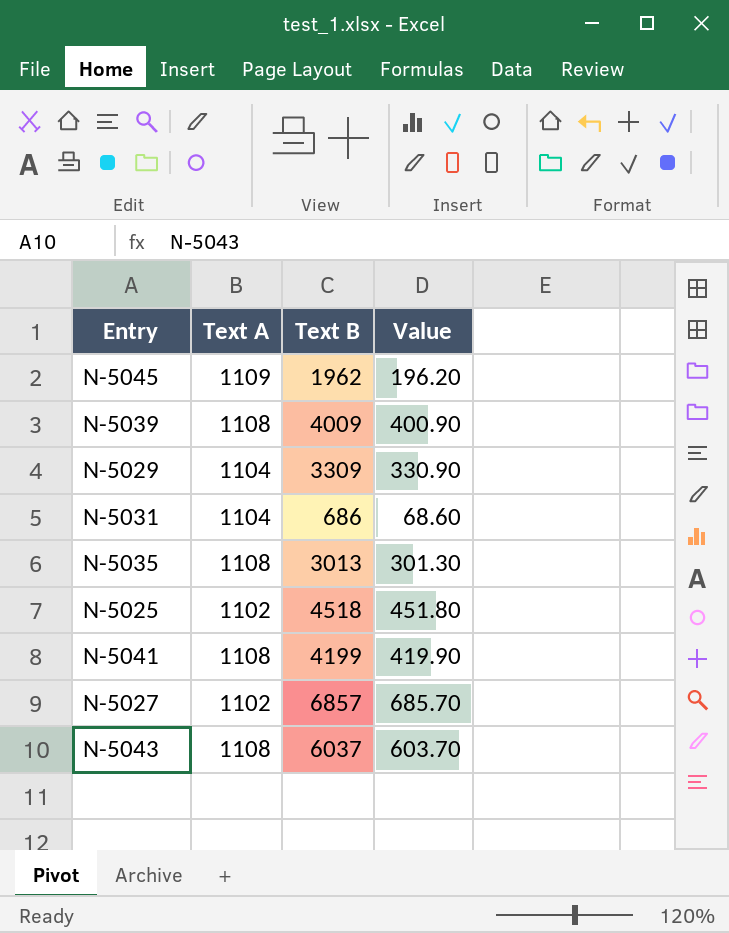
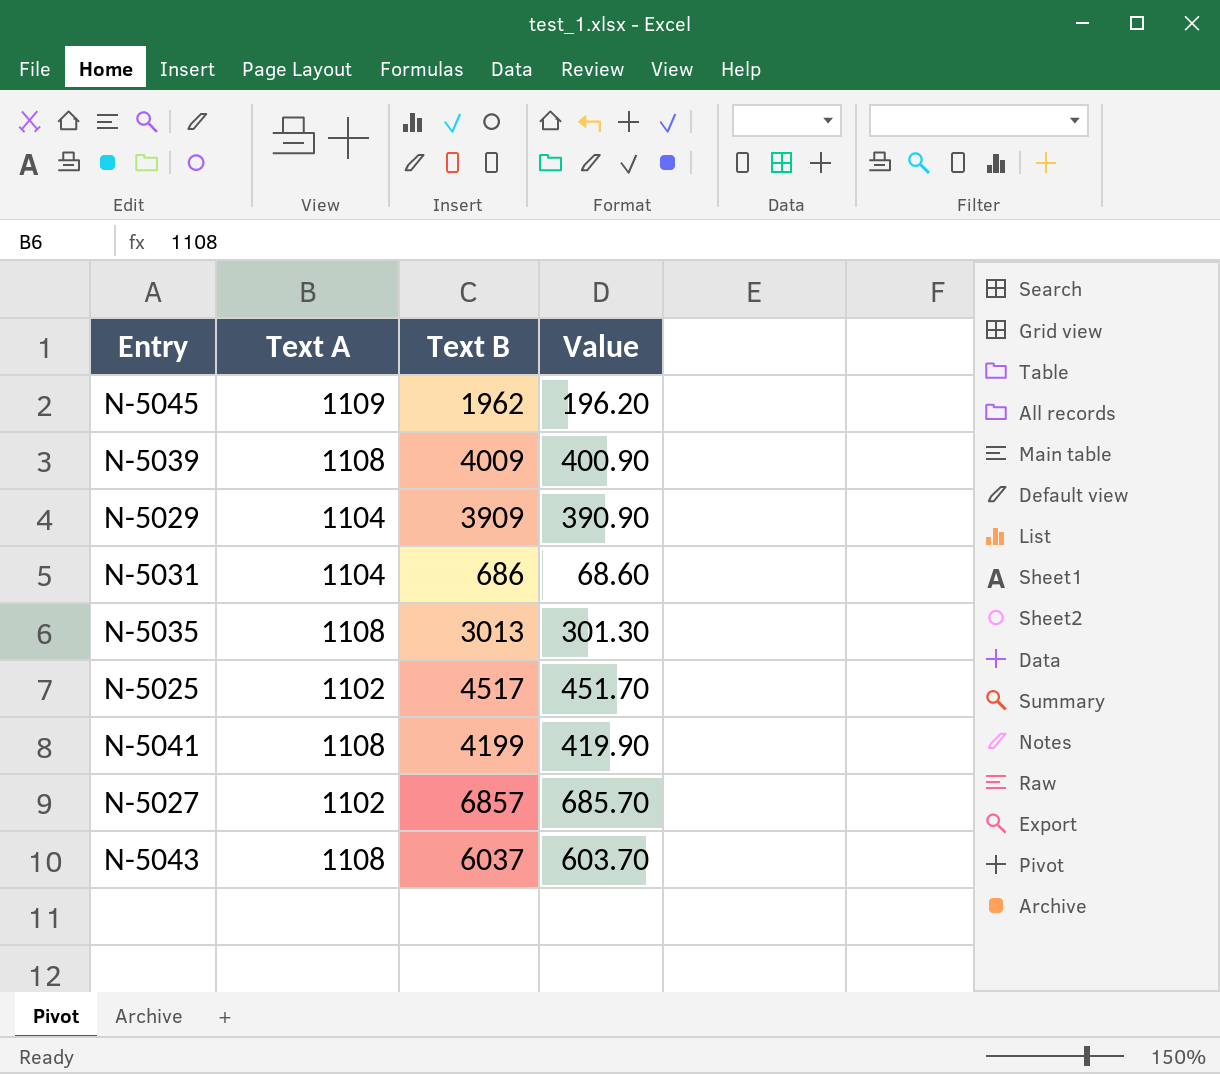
N-5029 | Text B: 3309 -> 3909
N-5029 | Value: 330.90 -> 390.90
N-5025 | Text B: 4518 -> 4517
N-5025 | Value: 451.80 -> 451.70

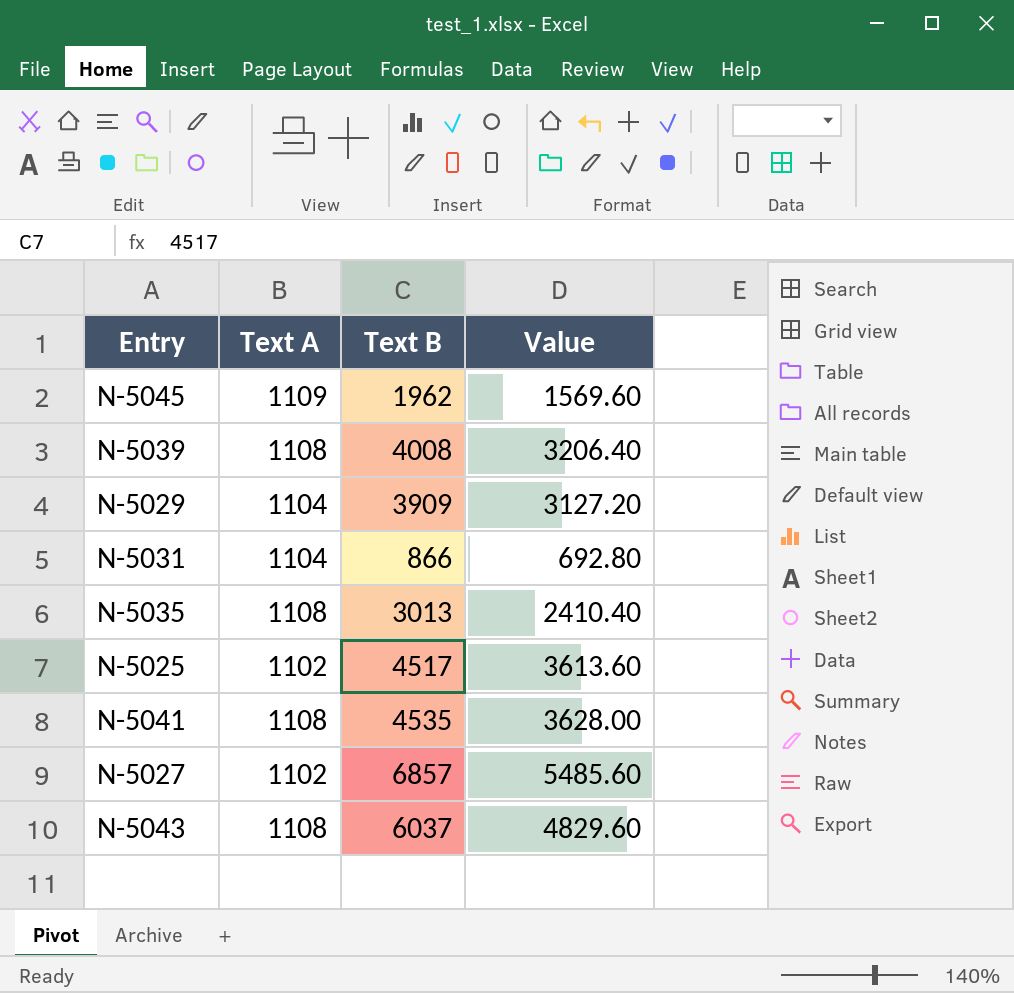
column Value | formula: [Text B] * 0.1 -> [Text B] * 0.8
N-5039 | Text B: 4009 -> 4008
N-5031 | Text B: 686 -> 866
N-5041 | Text B: 4199 -> 4535

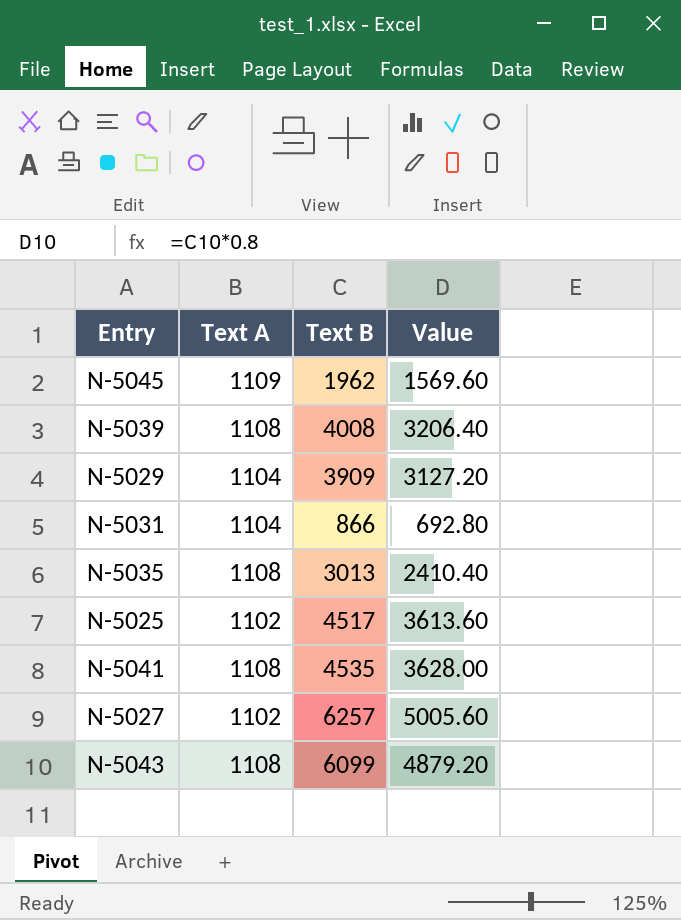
N-5027 | Text B: 6857 -> 6257
N-5027 | Value: 5485.60 -> 5005.60
N-5043 | Text B: 6037 -> 6099
N-5043 | Value: 4829.60 -> 4879.20

